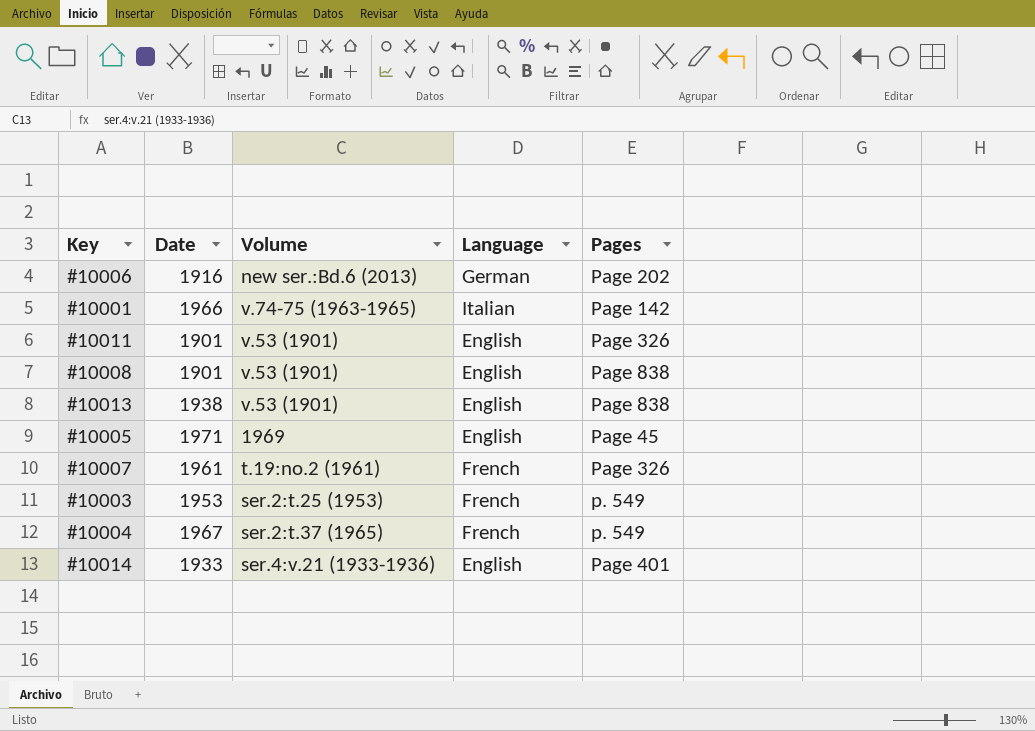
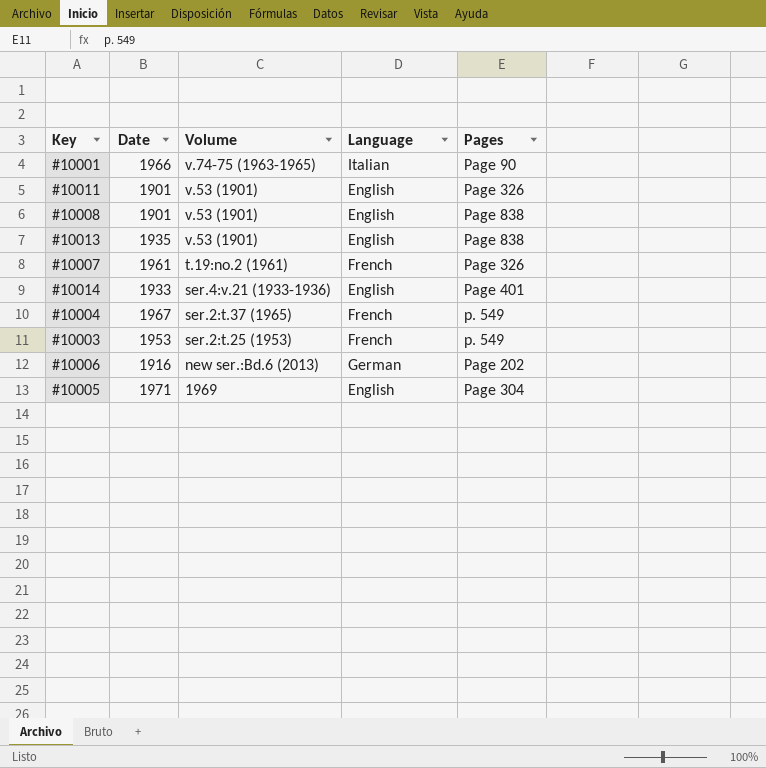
row order: none -> Volume descending
#10001 | Pages: Page 142 -> Page 90
#10013 | Date: 1938 -> 1935
#10005 | Pages: Page 45 -> Page 304

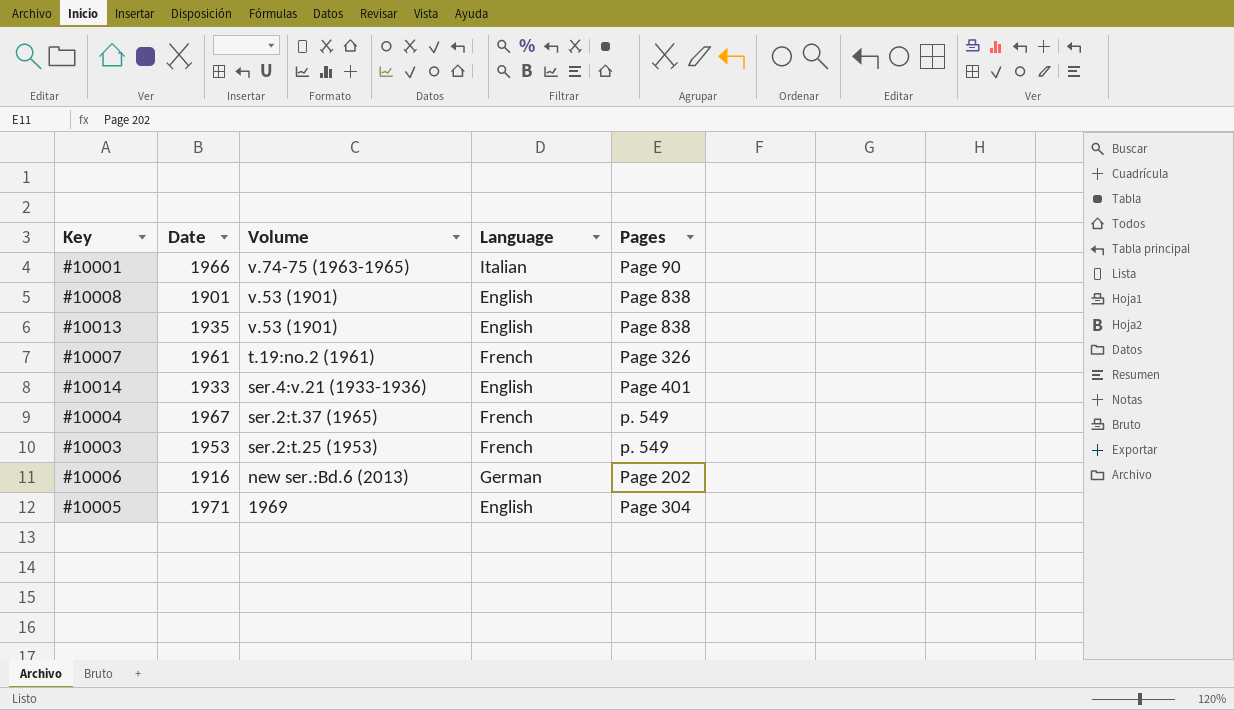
row #10011: 1901 | v.53 (1901) | English | Page 326 -> none

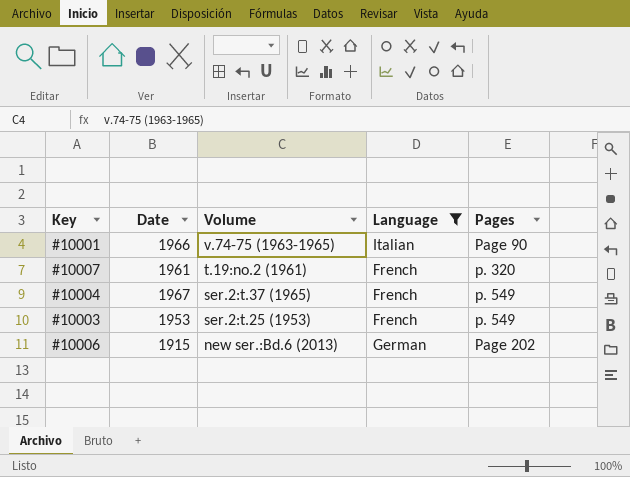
filter: none -> Language != English
#10007 | Pages: Page 326 -> p. 320
#10006 | Date: 1916 -> 1915

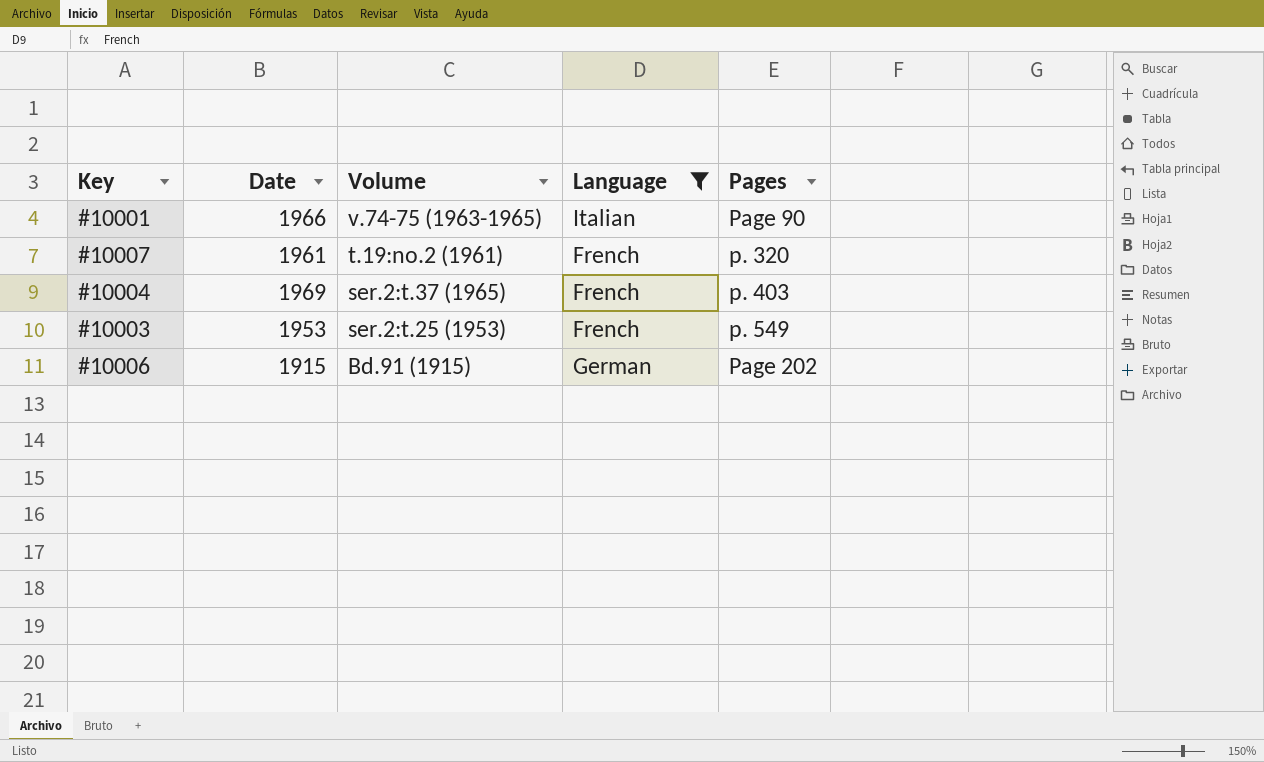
#10004 | Date: 1967 -> 1969
#10004 | Pages: p. 549 -> p. 403
#10006 | Volume: new ser.:Bd.6 (2013) -> Bd.91 (1915)

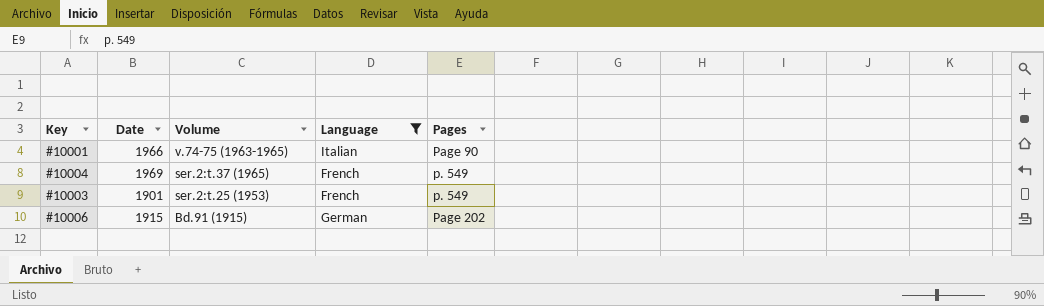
row #10007: 1961 | t.19:no.2 (1961) | French | p. 320 -> none
#10004 | Pages: p. 403 -> p. 549
#10003 | Date: 1953 -> 1901

